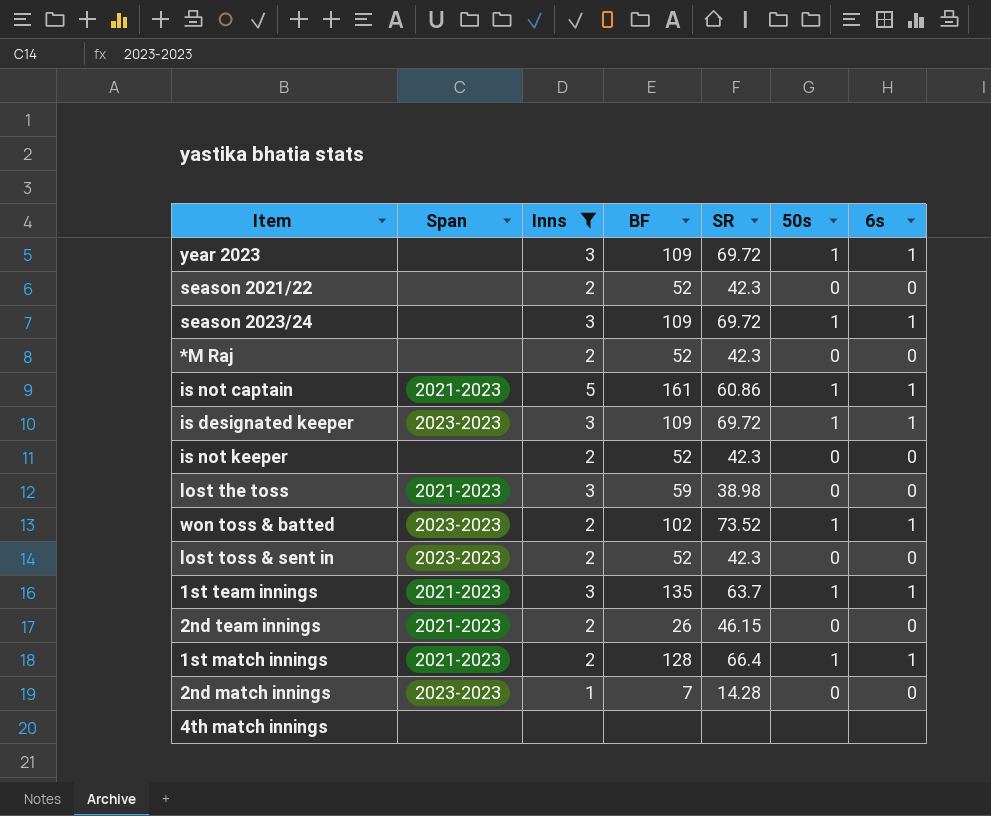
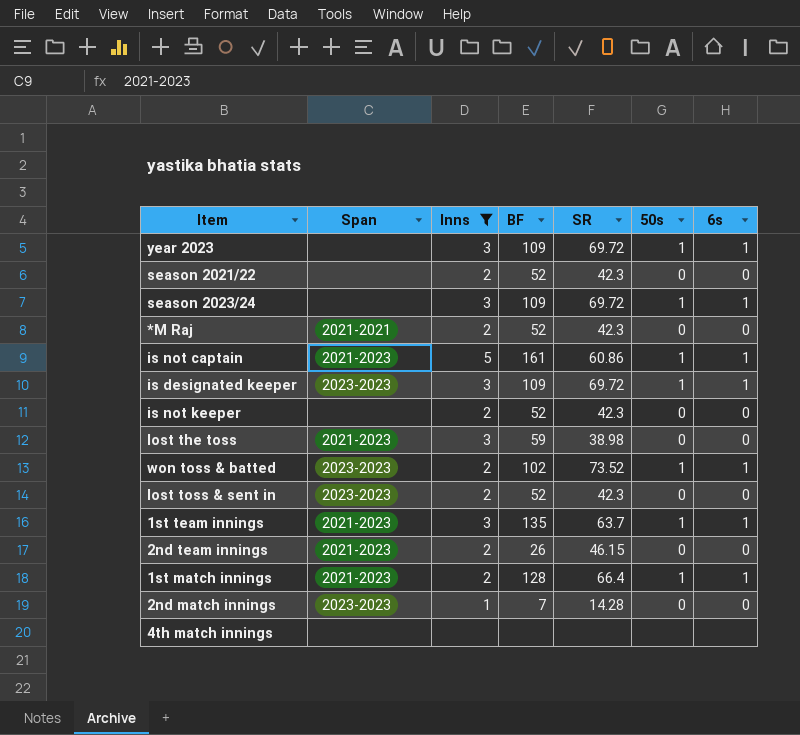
*M Raj | Span: none -> 2021-2021

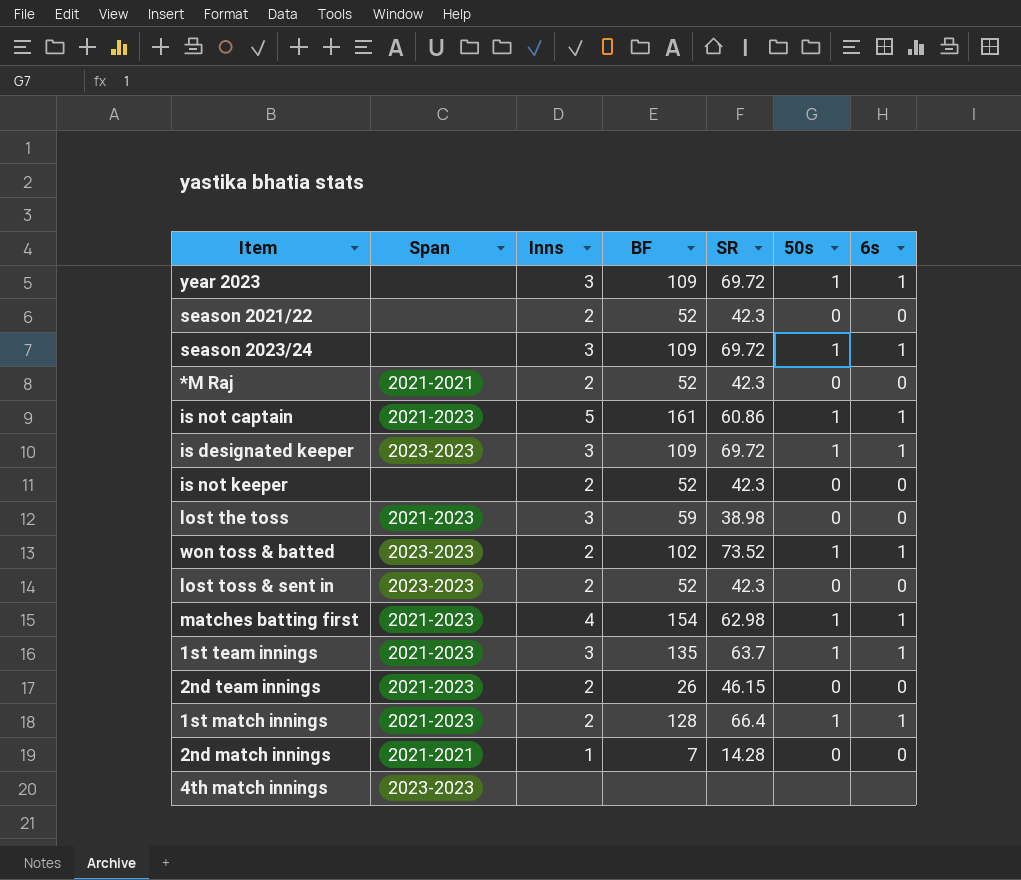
filter: Inns != 4 -> none
2nd match innings | Span: 2023-2023 -> 2021-2021
4th match innings | Span: none -> 2023-2023

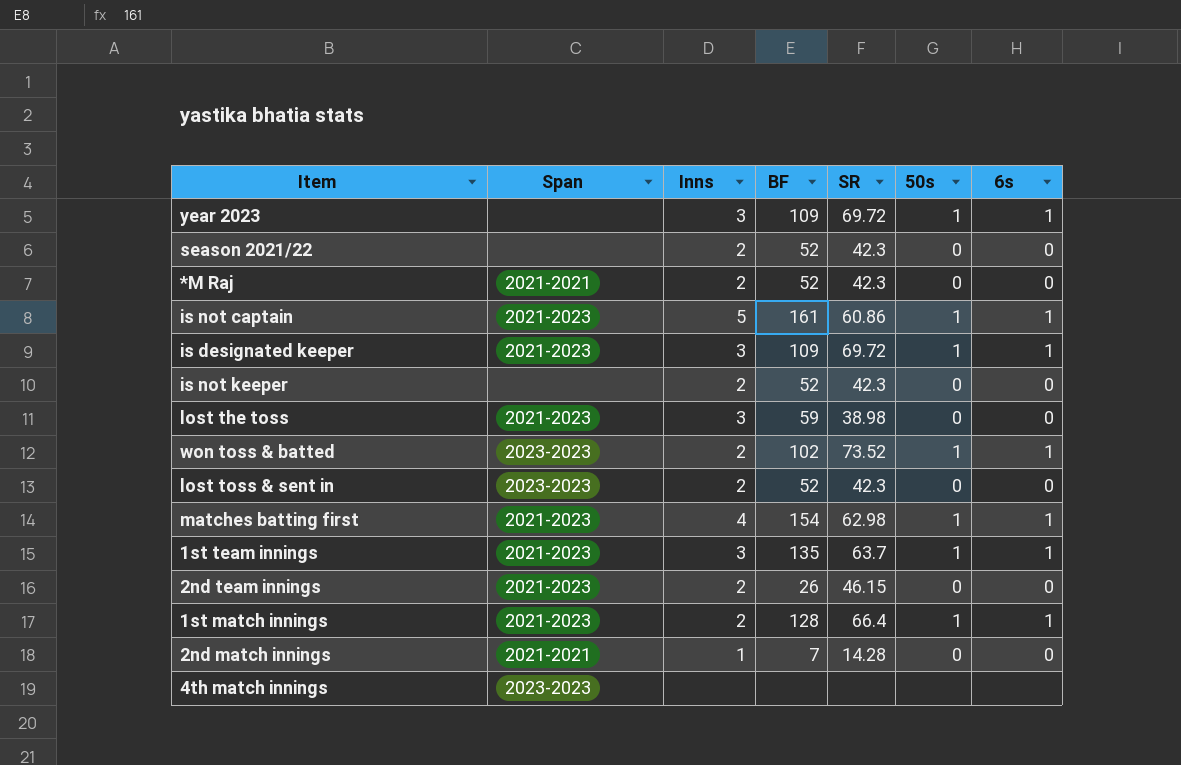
row season 2023/24: none | 3 | 109 | 69.72 | 1 | 1 -> none
is designated keeper | Span: 2023-2023 -> 2021-2023

